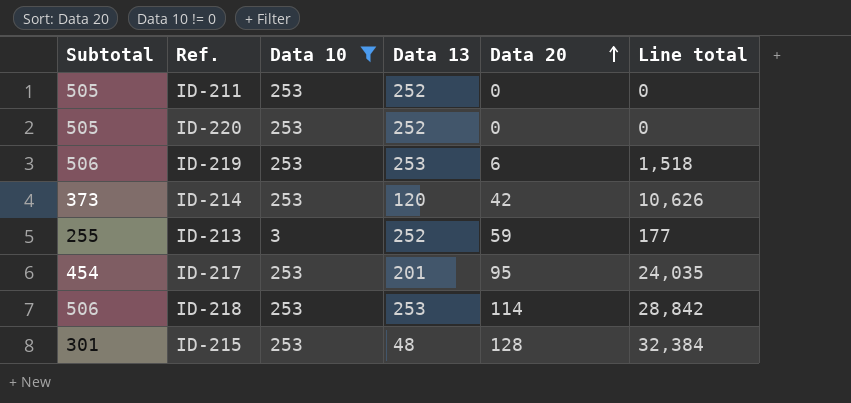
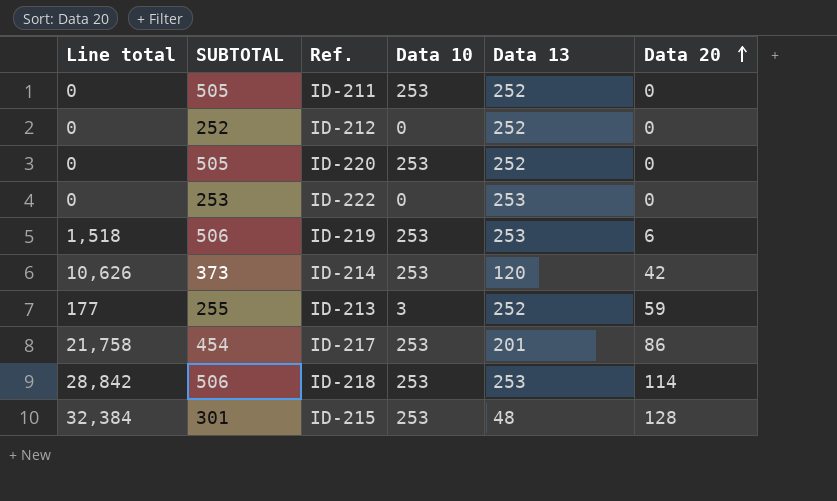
filter: Data 10 != 0 -> none
column Line total | position: 6 -> 1
column name: Subtotal -> SUBTOTAL
ID-217 | Line total: 24,035 -> 21,758
ID-217 | Data 20: 95 -> 86

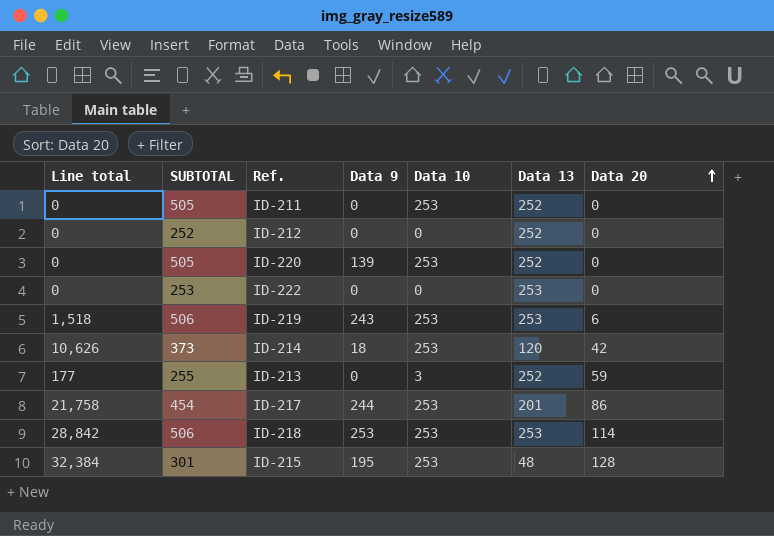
column Data 9 | position: none -> 4

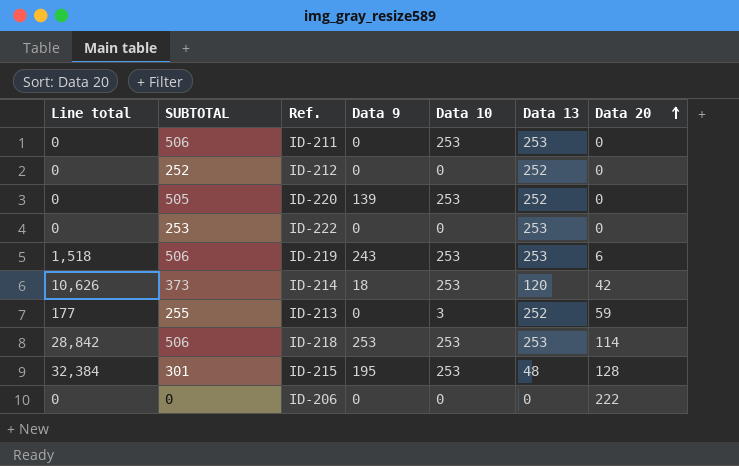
row ID-217: 21,758 | 454 | 244 | 253 | 201 | 86 -> none
ID-211 | SUBTOTAL: 505 -> 506
ID-211 | Data 13: 252 -> 253
row ID-206: none -> 0 | 0 | 0 | 0 | 0 | 222

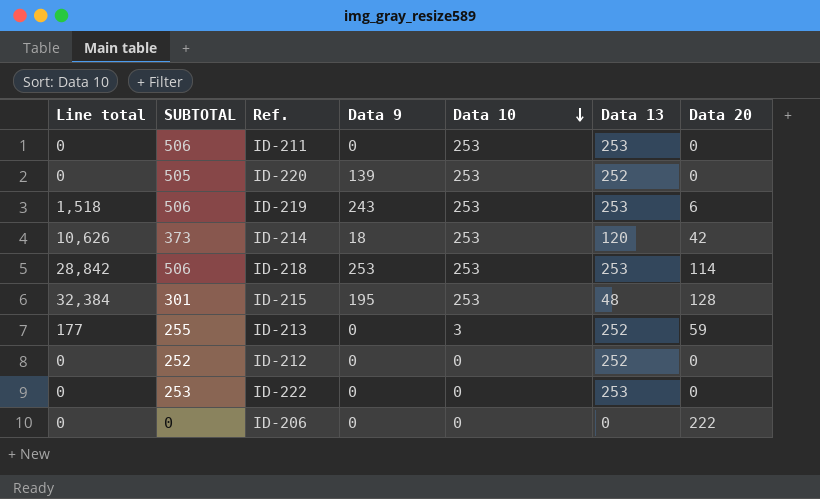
row order: Data 20 ascending -> Data 10 descending

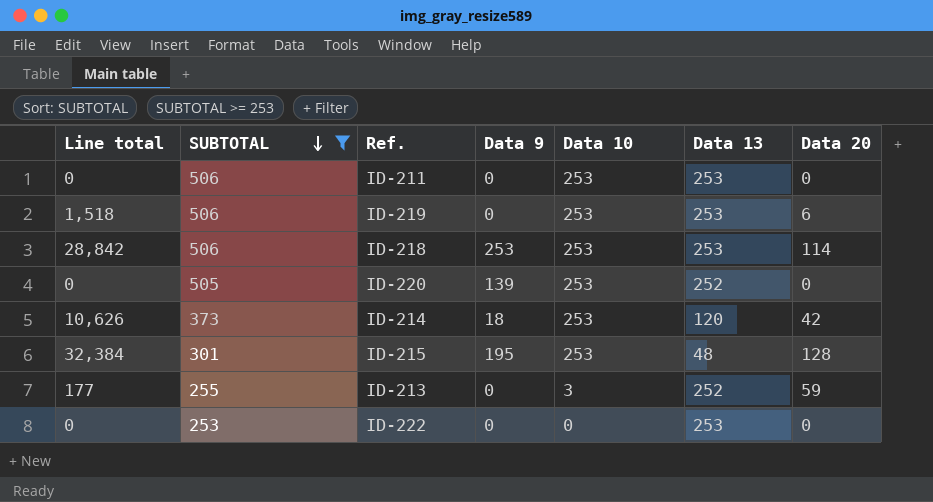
filter: none -> SUBTOTAL >= 253
row order: Data 10 descending -> SUBTOTAL descending
ID-219 | Data 9: 243 -> 0

